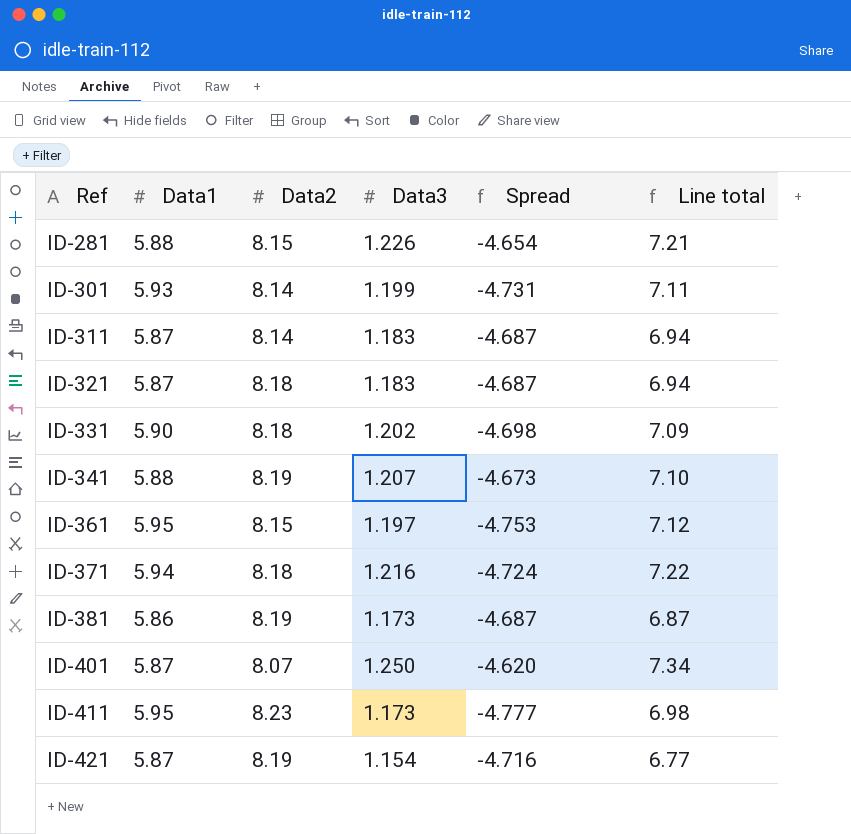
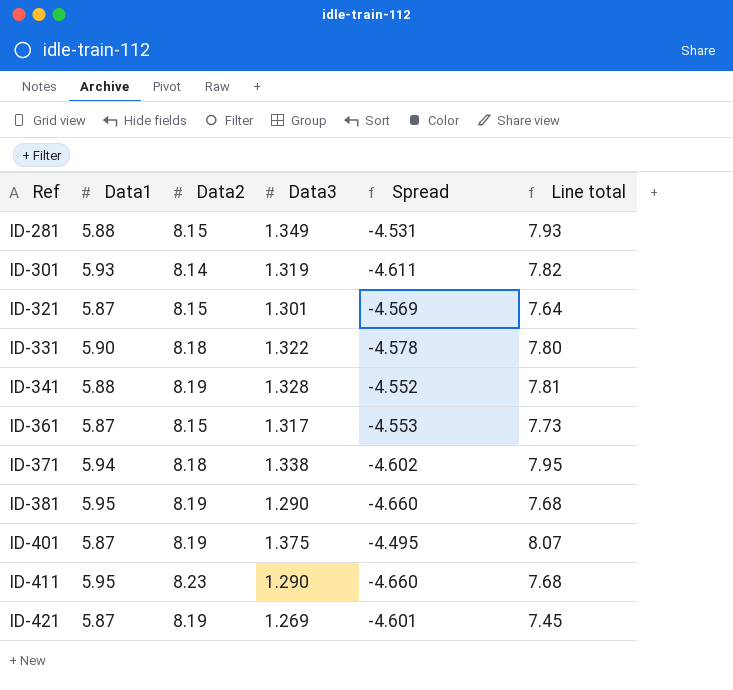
row ID-311: 5.87 | 8.14 | 1.183 | -4.687 | 6.94 -> none
ID-281 | Data3: 1.226 -> 1.349
ID-281 | Spread: -4.654 -> -4.531
ID-281 | Line total: 7.21 -> 7.93
ID-301 | Data3: 1.199 -> 1.319
ID-301 | Spread: -4.731 -> -4.611
ID-301 | Line total: 7.11 -> 7.82
ID-321 | Data2: 8.18 -> 8.15
ID-321 | Data3: 1.183 -> 1.301
ID-321 | Spread: -4.687 -> -4.569
ID-321 | Line total: 6.94 -> 7.64
ID-331 | Data3: 1.202 -> 1.322
ID-331 | Spread: -4.698 -> -4.578
ID-331 | Line total: 7.09 -> 7.80
ID-341 | Data3: 1.207 -> 1.328
ID-341 | Spread: -4.673 -> -4.552
ID-341 | Line total: 7.10 -> 7.81
ID-361 | Data1: 5.95 -> 5.87
ID-361 | Data3: 1.197 -> 1.317
ID-361 | Spread: -4.753 -> -4.553
ID-361 | Line total: 7.12 -> 7.73
ID-371 | Data3: 1.216 -> 1.338
ID-371 | Spread: -4.724 -> -4.602
ID-371 | Line total: 7.22 -> 7.95
ID-381 | Data1: 5.86 -> 5.95
ID-381 | Data3: 1.173 -> 1.290
ID-381 | Spread: -4.687 -> -4.660
ID-381 | Line total: 6.87 -> 7.68
ID-401 | Data2: 8.07 -> 8.19
ID-401 | Data3: 1.250 -> 1.375
ID-401 | Spread: -4.620 -> -4.495
ID-401 | Line total: 7.34 -> 8.07
ID-411 | Data3: 1.173 -> 1.290
ID-411 | Spread: -4.777 -> -4.660
ID-411 | Line total: 6.98 -> 7.68
ID-421 | Data3: 1.154 -> 1.269
ID-421 | Spread: -4.716 -> -4.601
ID-421 | Line total: 6.77 -> 7.45

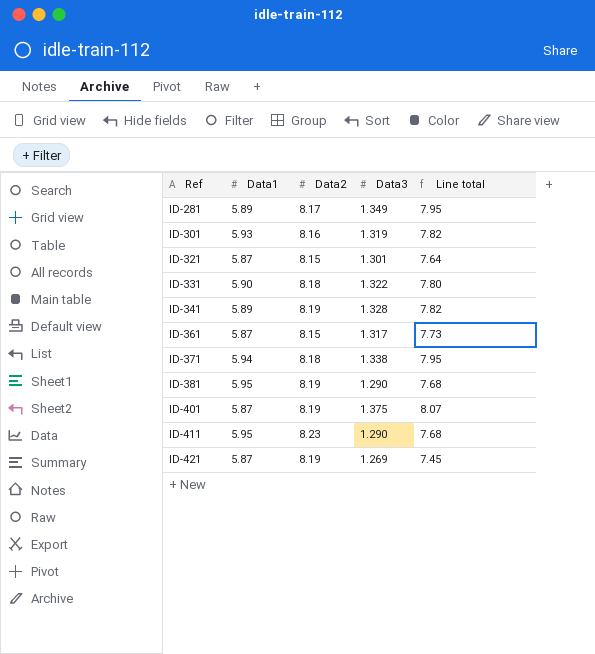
column Spread | formula: [Data3] - [Data1] -> none
ID-281 | Data1: 5.88 -> 5.89
ID-281 | Data2: 8.15 -> 8.17
ID-281 | Line total: 7.93 -> 7.95
ID-301 | Data2: 8.14 -> 8.16
ID-341 | Data1: 5.88 -> 5.89
ID-341 | Line total: 7.81 -> 7.82

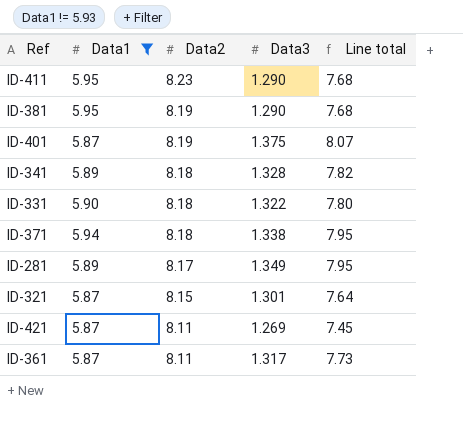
filter: none -> Data1 != 5.93
row order: Ref ascending -> Data2 descending
ID-341 | Data2: 8.19 -> 8.18
ID-421 | Data2: 8.19 -> 8.11
ID-361 | Data2: 8.15 -> 8.11

